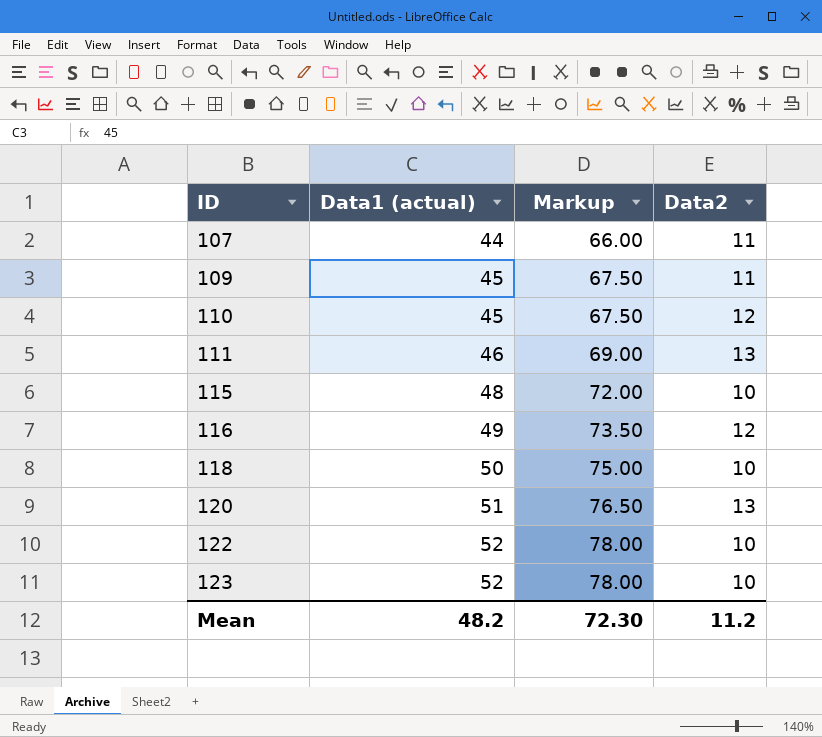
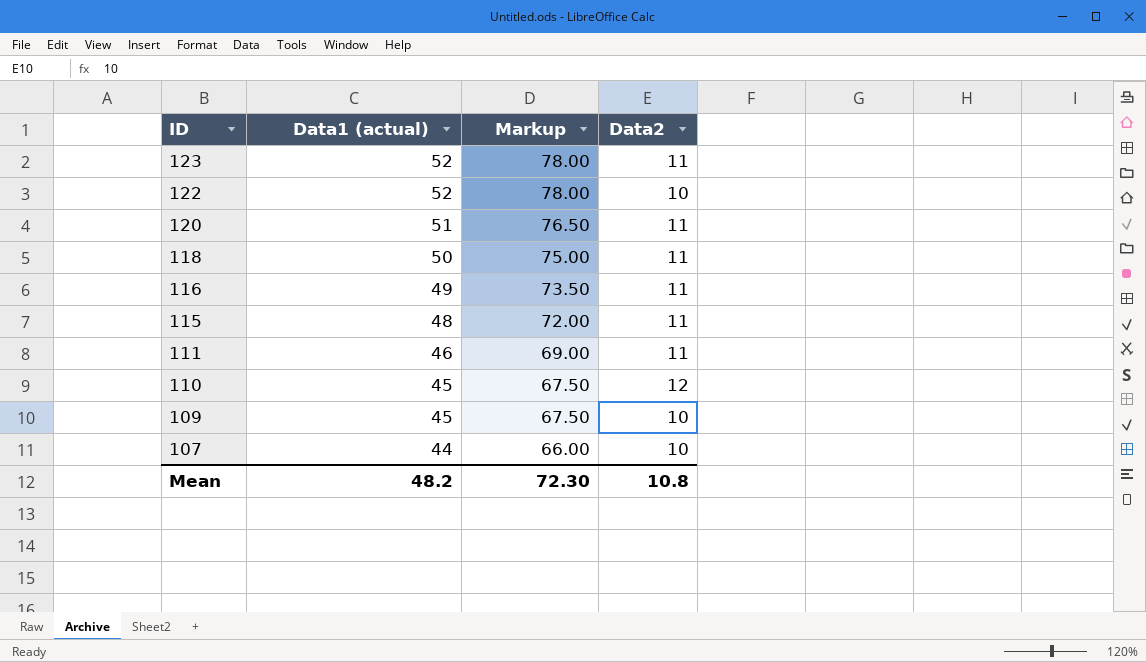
row order: ID ascending -> ID descending
123 | Data2: 10 -> 11
120 | Data2: 13 -> 11
118 | Data2: 10 -> 11
116 | Data2: 12 -> 11
115 | Data2: 10 -> 11
111 | Data2: 13 -> 11
109 | Data2: 11 -> 10
107 | Data2: 11 -> 10
Mean | Data2: 11.2 -> 10.8

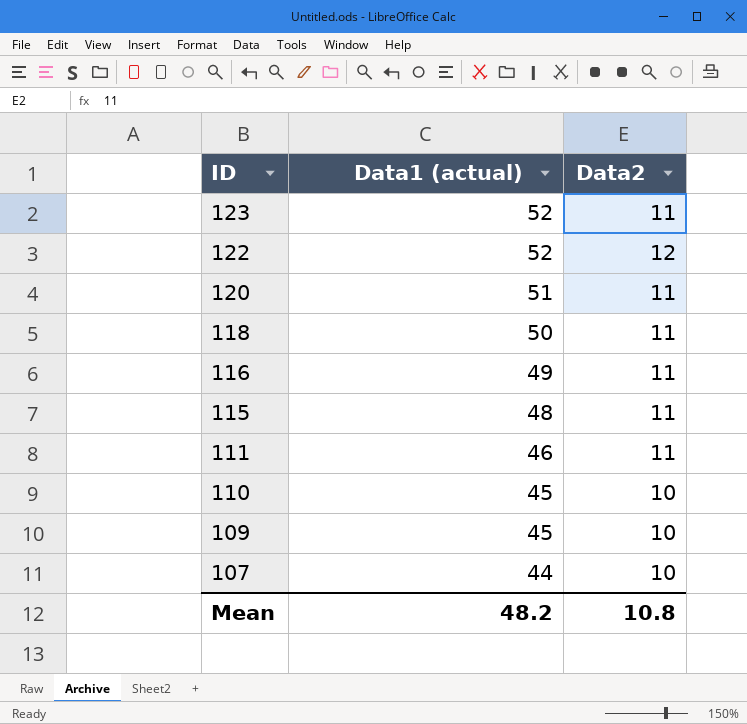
column Markup | formula: [Data1 (actual)] * 1.5 -> none
122 | Data2: 10 -> 12
110 | Data2: 12 -> 10

